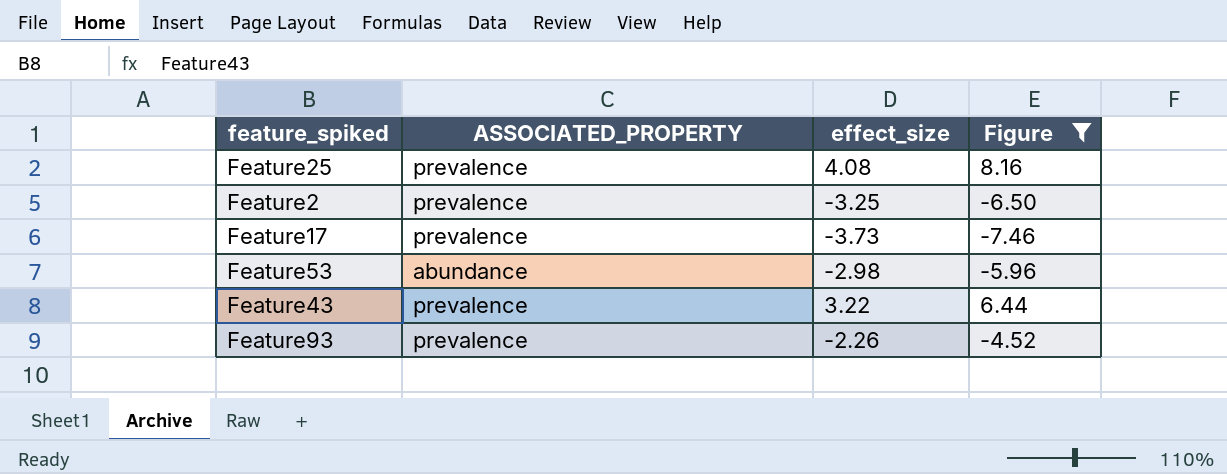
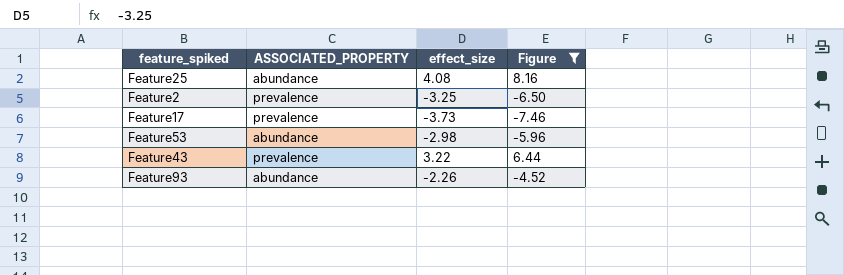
Feature25 | ASSOCIATED_PROPERTY: prevalence -> abundance
Feature93 | ASSOCIATED_PROPERTY: prevalence -> abundance

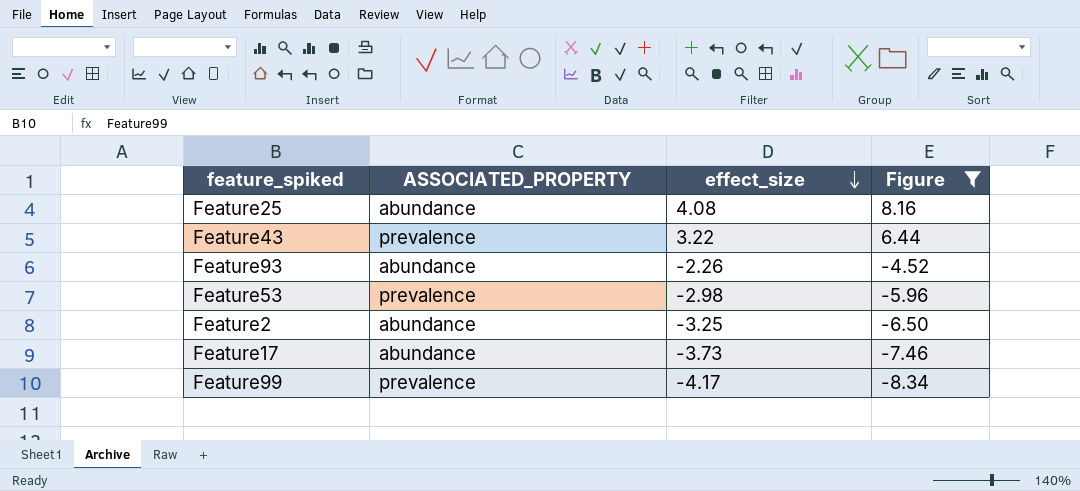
row order: none -> effect_size descending
Feature53 | ASSOCIATED_PROPERTY: abundance -> prevalence
Feature2 | ASSOCIATED_PROPERTY: prevalence -> abundance
Feature17 | ASSOCIATED_PROPERTY: prevalence -> abundance
row Feature99: none -> prevalence | -4.17 | -8.34

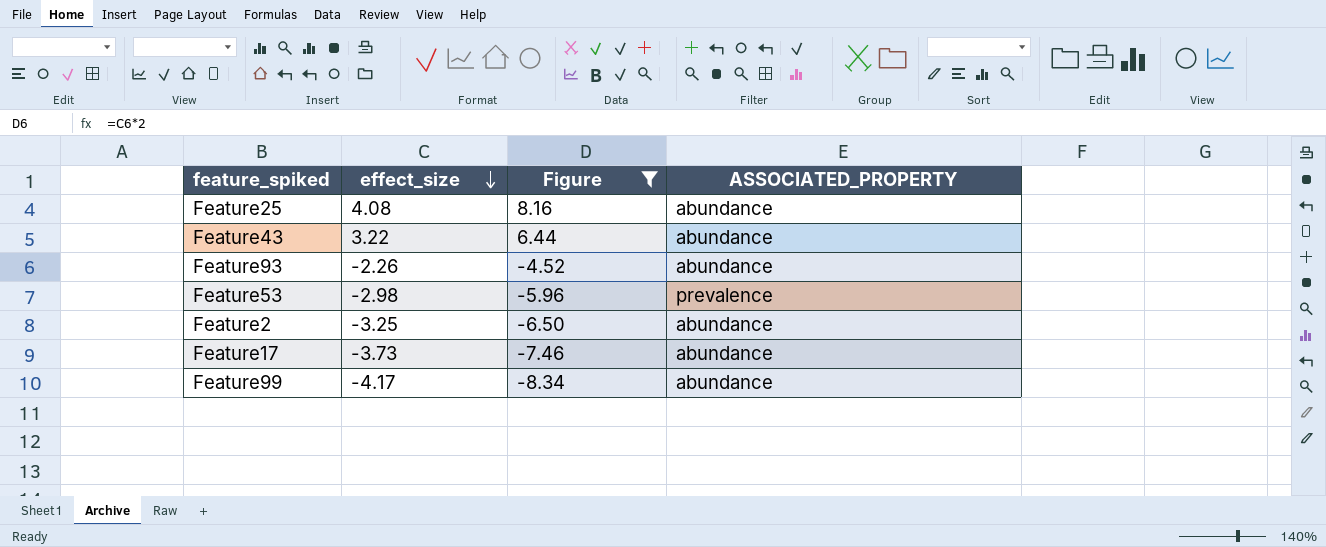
column ASSOCIATED_PROPERTY | position: 2 -> 4
Feature43 | ASSOCIATED_PROPERTY: prevalence -> abundance
Feature99 | ASSOCIATED_PROPERTY: prevalence -> abundance

